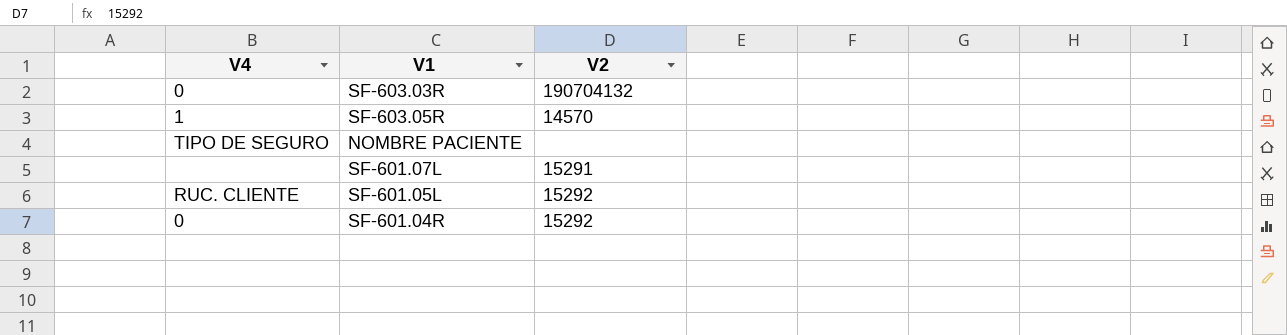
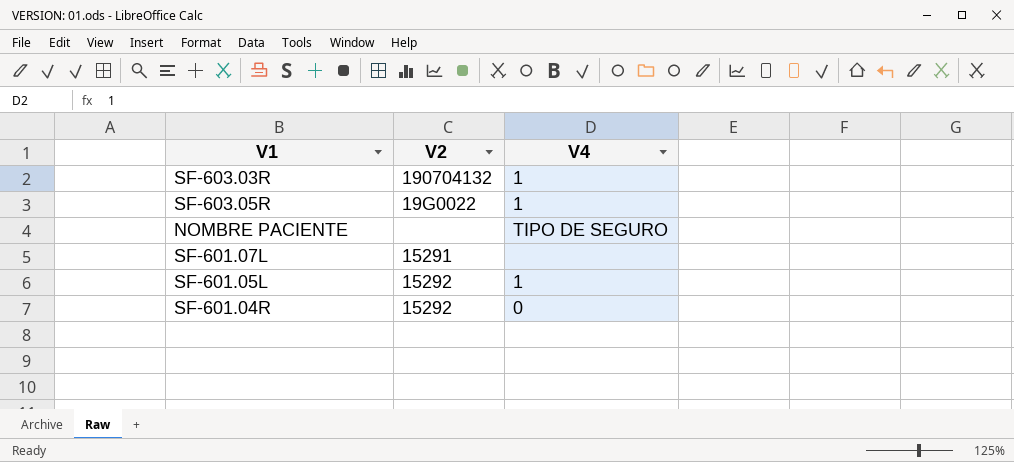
column V4 | position: 1 -> 3
SF-603.03R | V4: 0 -> 1
SF-603.05R | V2: 14570 -> 19G0022
SF-601.05L | V4: RUC. CLIENTE -> 1

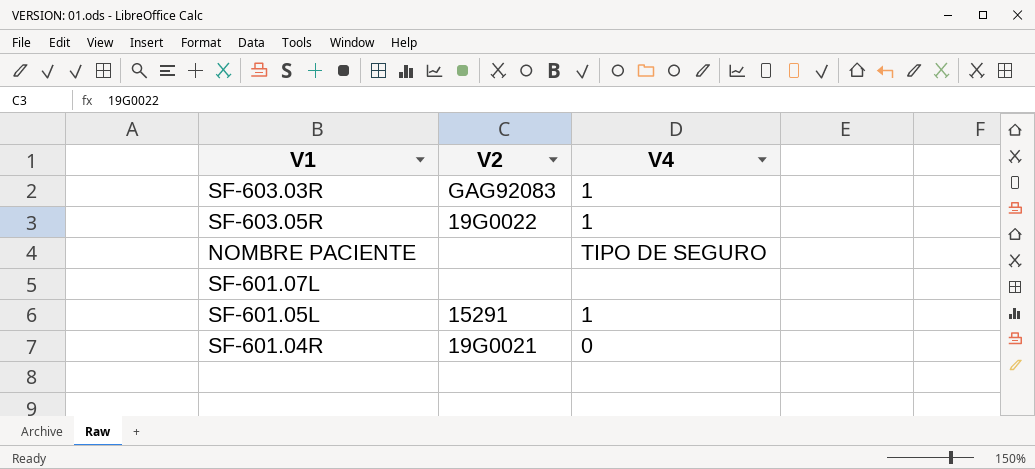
SF-603.03R | V2: 190704132 -> GAG92083
SF-601.07L | V2: 15291 -> none
SF-601.05L | V2: 15292 -> 15291
SF-601.04R | V2: 15292 -> 19G0021

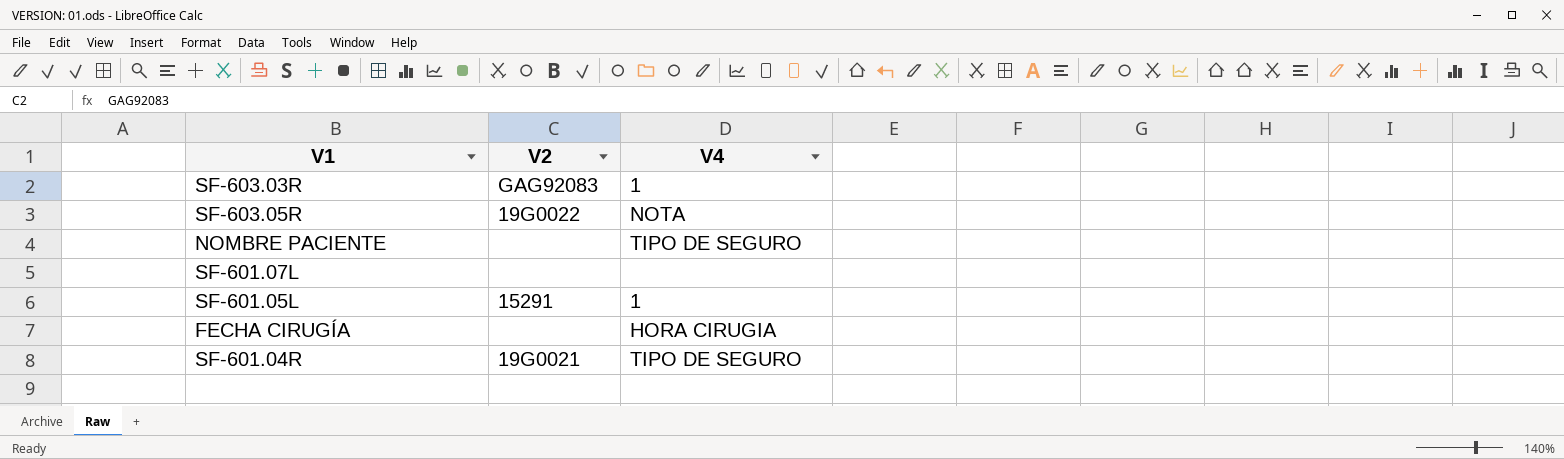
SF-603.05R | V4: 1 -> NOTA
row FECHA CIRUGÍA: none -> none | HORA CIRUGIA
SF-601.04R | V4: 0 -> TIPO DE SEGURO

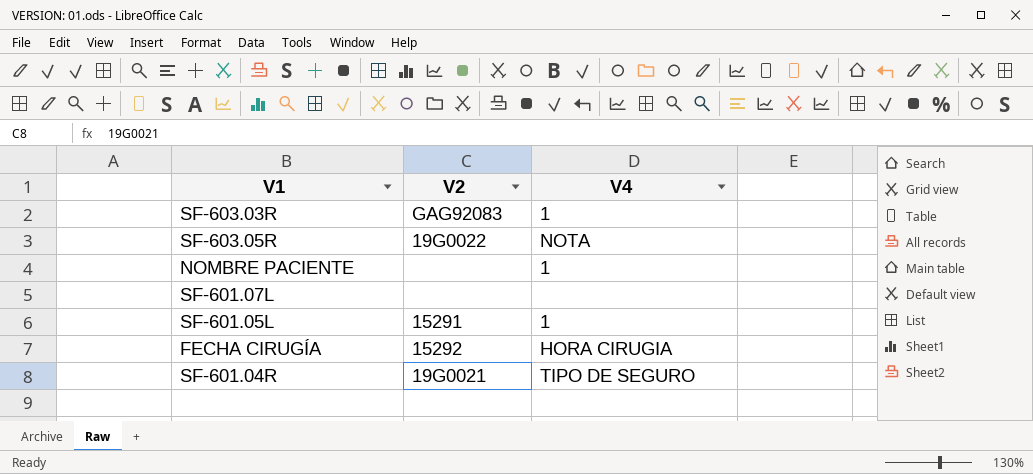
NOMBRE PACIENTE | V4: TIPO DE SEGURO -> 1
FECHA CIRUGÍA | V2: none -> 15292

